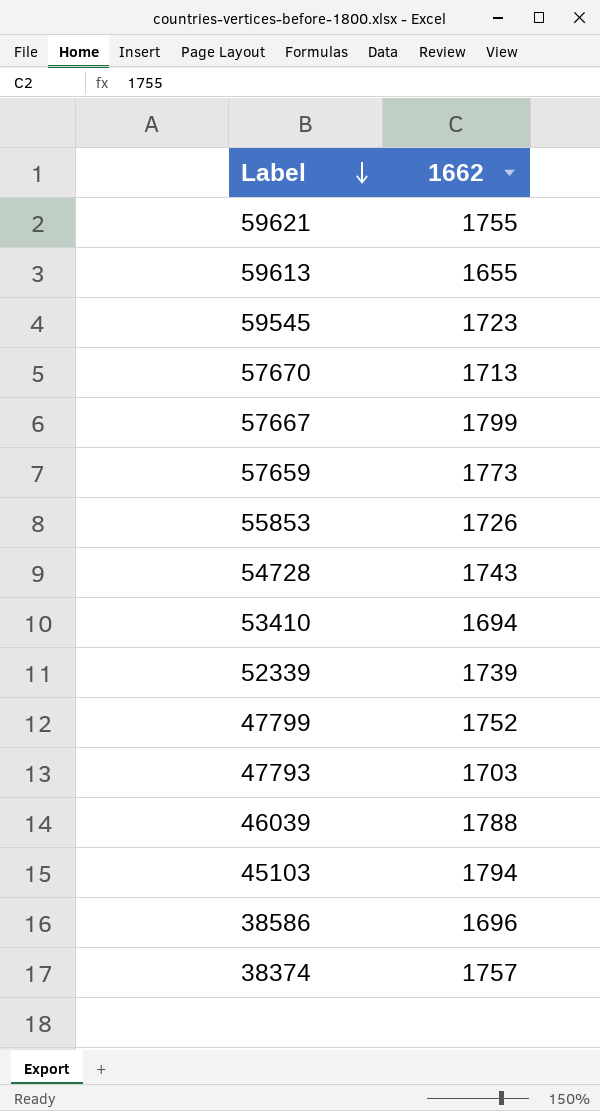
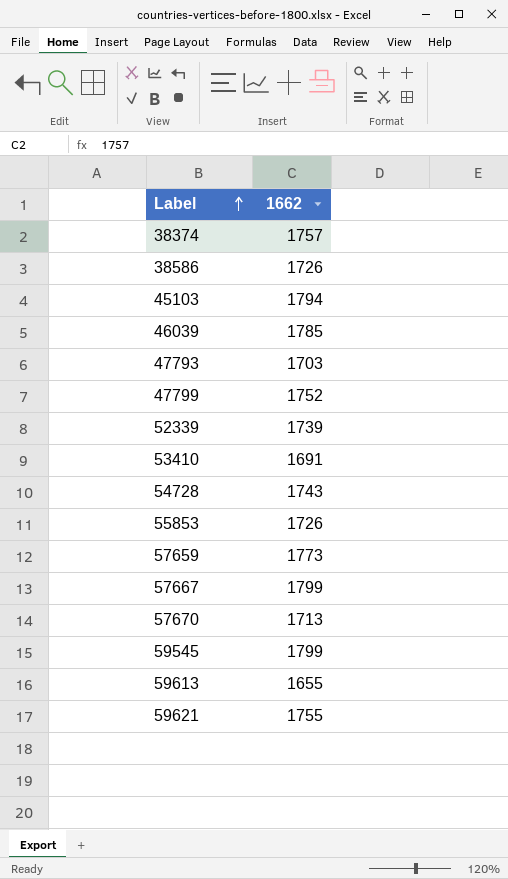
row order: Label descending -> Label ascending
38586 | 1662: 1696 -> 1726
46039 | 1662: 1788 -> 1785
53410 | 1662: 1694 -> 1691
59545 | 1662: 1723 -> 1799

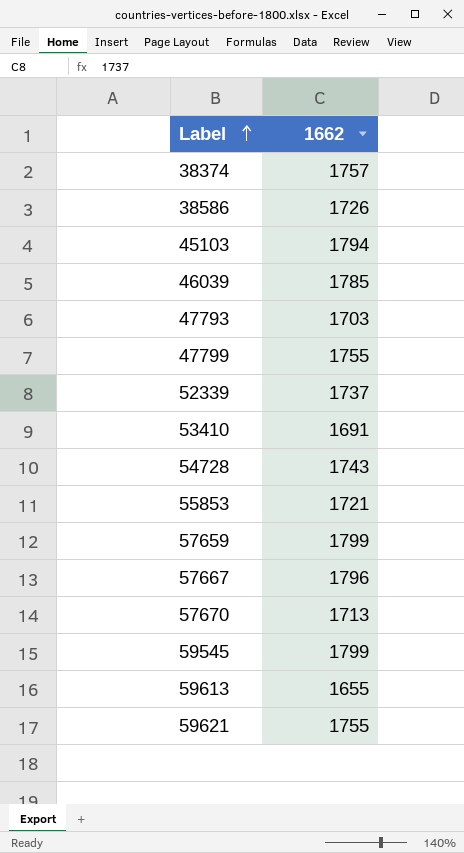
47799 | 1662: 1752 -> 1755
52339 | 1662: 1739 -> 1737
55853 | 1662: 1726 -> 1721
57659 | 1662: 1773 -> 1799
57667 | 1662: 1799 -> 1796

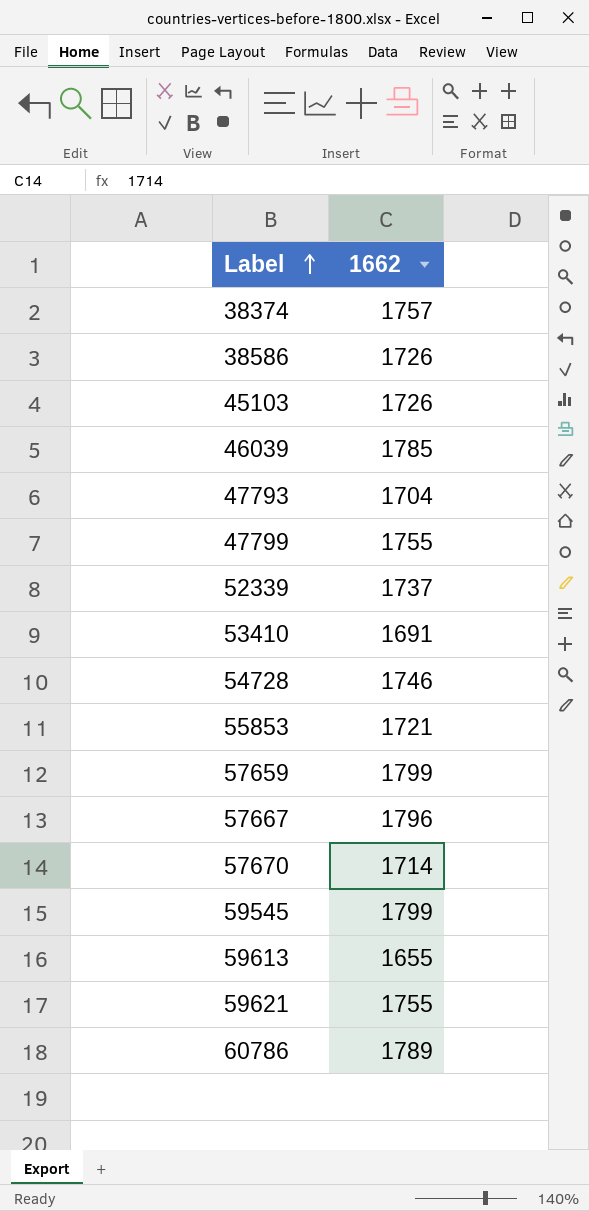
45103 | 1662: 1794 -> 1726
47793 | 1662: 1703 -> 1704
54728 | 1662: 1743 -> 1746
57670 | 1662: 1713 -> 1714
row 60786: none -> 1789

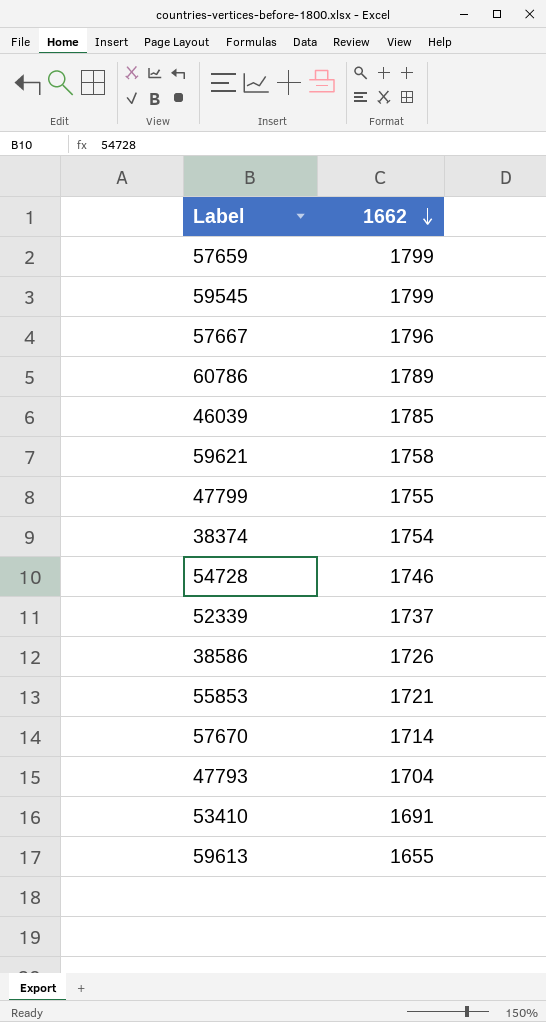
row order: Label ascending -> 1662 descending
row 45103: 1726 -> none
59621 | 1662: 1755 -> 1758
38374 | 1662: 1757 -> 1754

